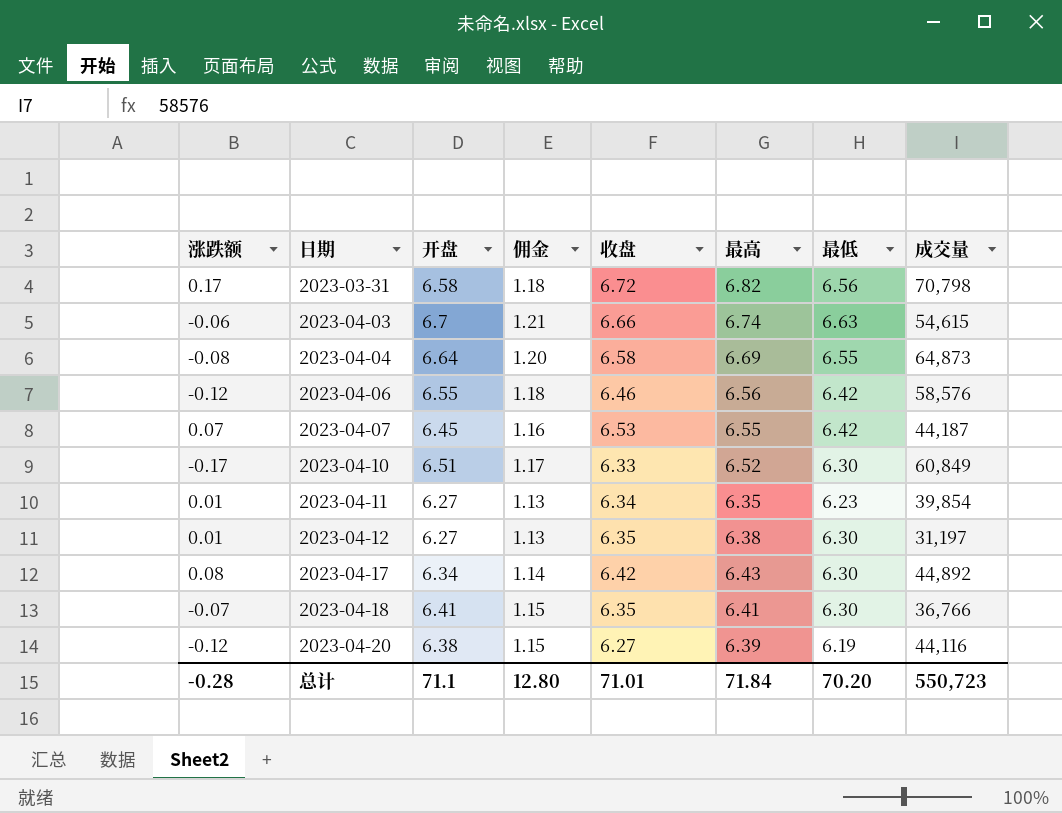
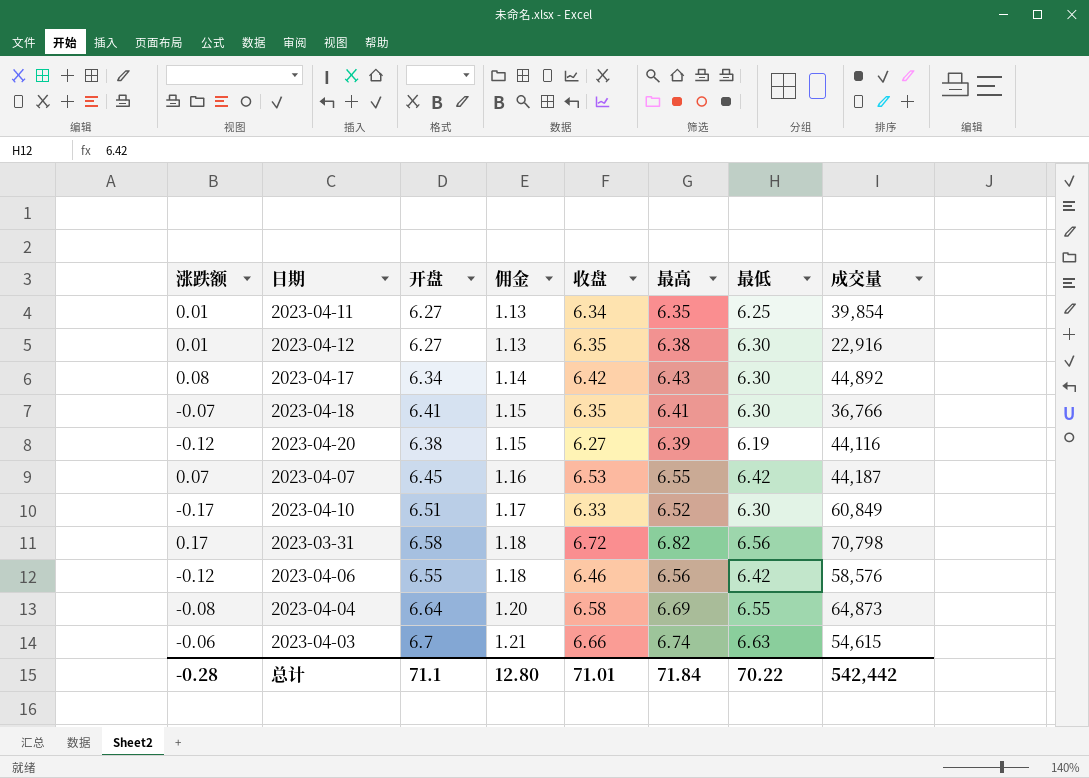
row order: 日期 ascending -> 佣金 ascending
2023-04-11 | 最低: 6.23 -> 6.25
2023-04-12 | 成交量: 31,197 -> 22,916
总计 | 最低: 70.20 -> 70.22
总计 | 成交量: 550,723 -> 542,442

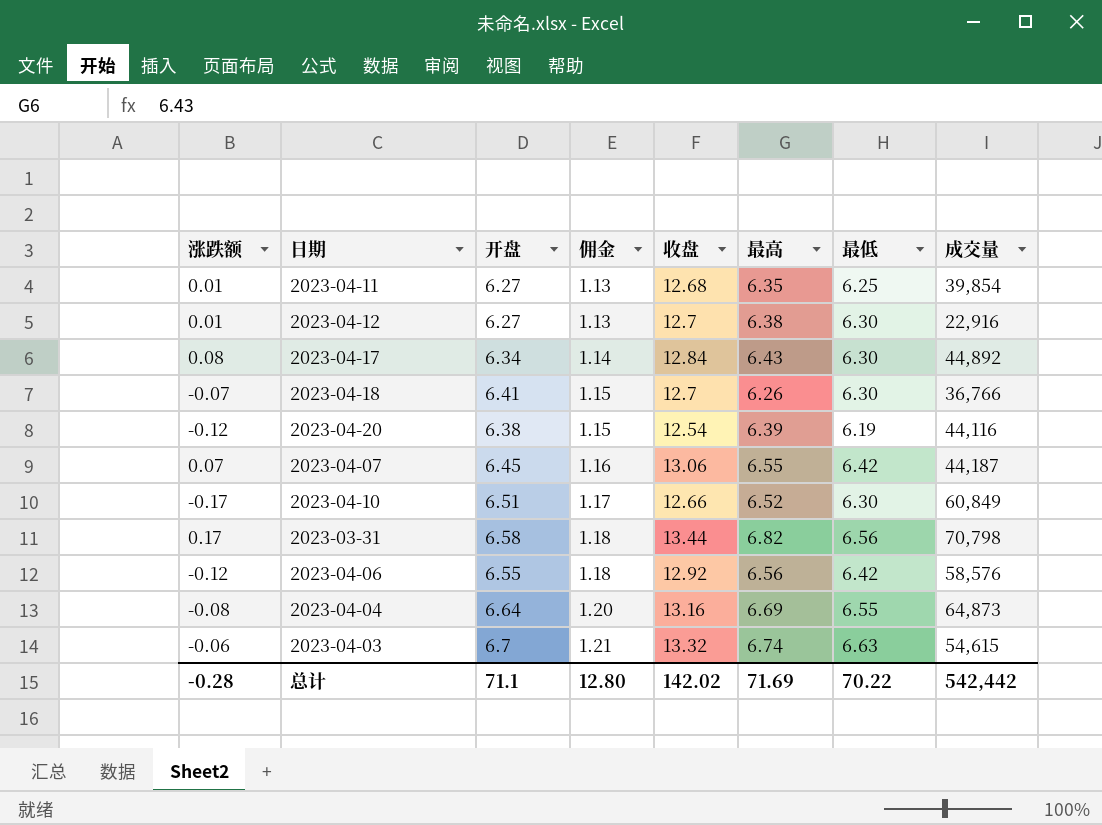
2023-04-11 | 收盘: 6.34 -> 12.68
2023-04-12 | 收盘: 6.35 -> 12.7
2023-04-17 | 收盘: 6.42 -> 12.84
2023-04-18 | 收盘: 6.35 -> 12.7
2023-04-18 | 最高: 6.41 -> 6.26
2023-04-20 | 收盘: 6.27 -> 12.54
2023-04-07 | 收盘: 6.53 -> 13.06
2023-04-10 | 收盘: 6.33 -> 12.66
2023-03-31 | 收盘: 6.72 -> 13.44
2023-04-06 | 收盘: 6.46 -> 12.92
2023-04-04 | 收盘: 6.58 -> 13.16
2023-04-03 | 收盘: 6.66 -> 13.32
总计 | 收盘: 71.01 -> 142.02
总计 | 最高: 71.84 -> 71.69

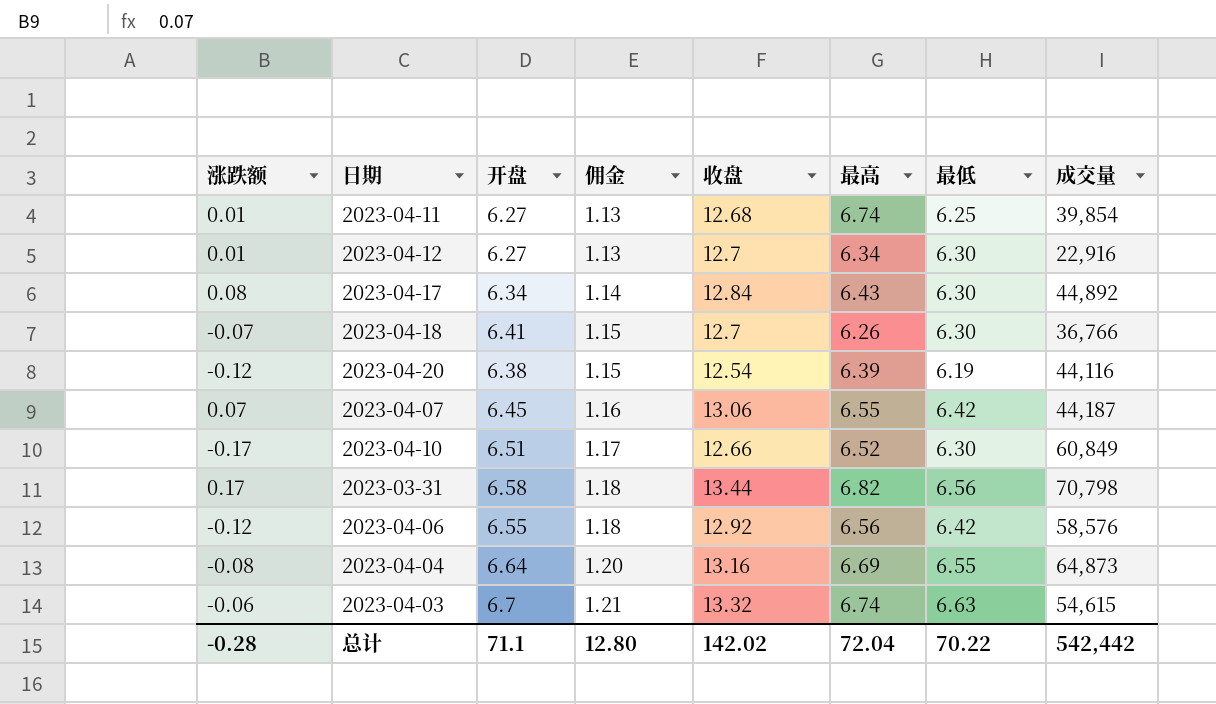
2023-04-11 | 最高: 6.35 -> 6.74
2023-04-12 | 最高: 6.38 -> 6.34
总计 | 最高: 71.69 -> 72.04

